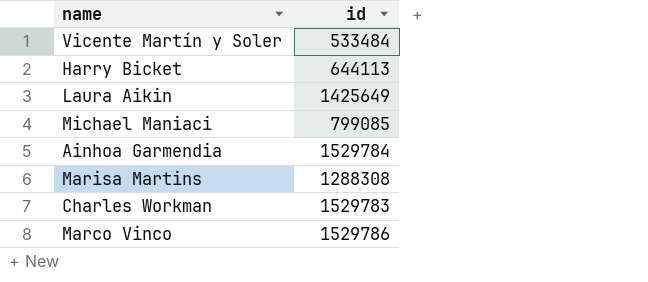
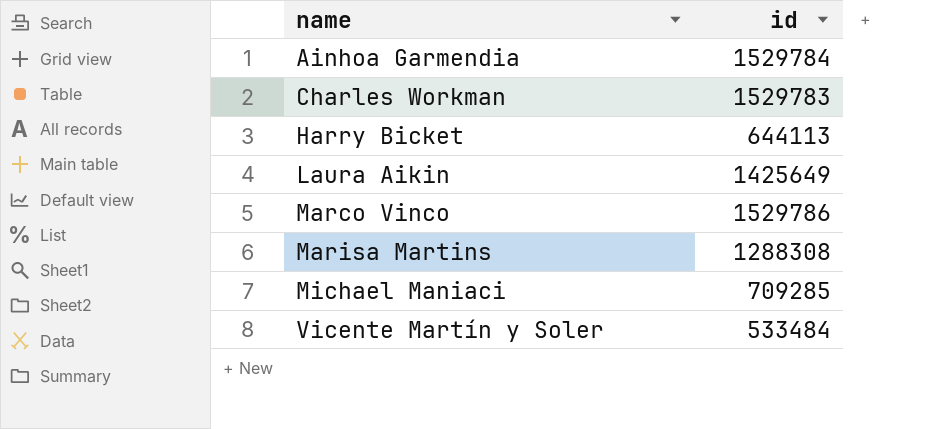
row order: none -> name ascending
Michael Maniaci | id: 799085 -> 709285

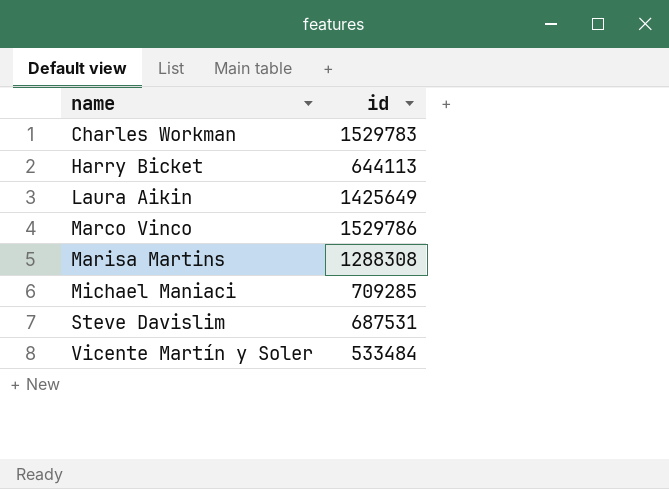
row Ainhoa Garmendia: 1529784 -> none
row Steve Davislim: none -> 687531

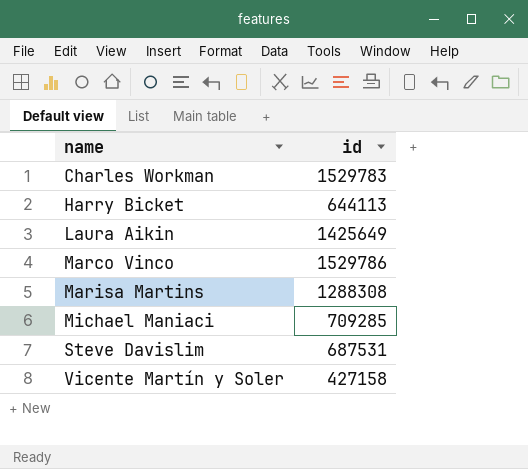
Vicente Martín y Soler | id: 533484 -> 427158

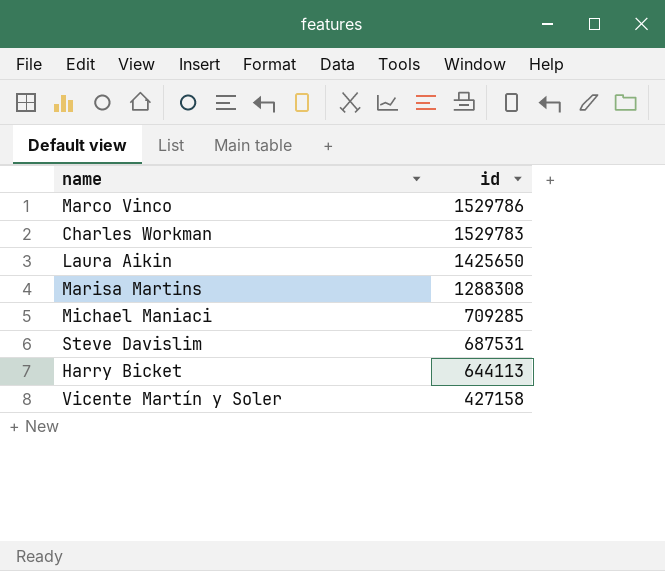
row order: name ascending -> id descending
Laura Aikin | id: 1425649 -> 1425650

